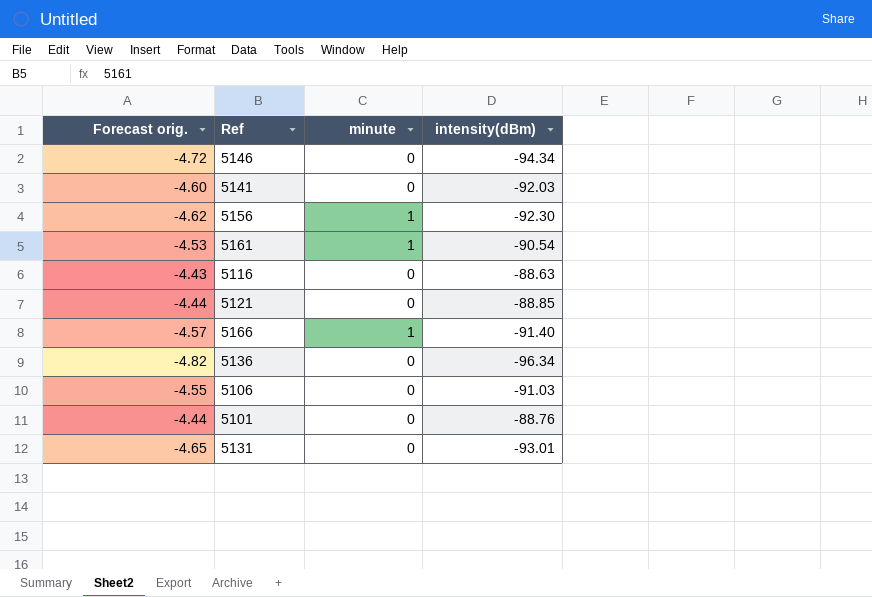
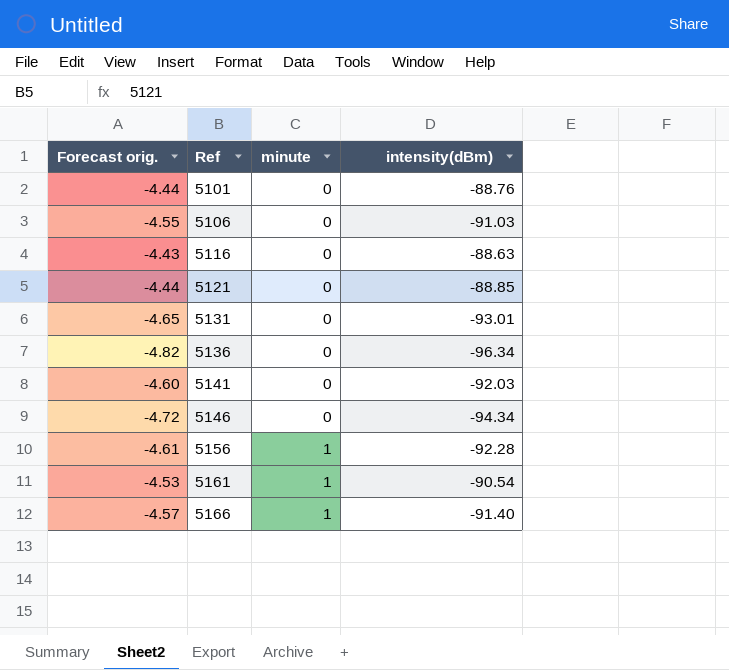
row order: none -> Ref ascending
5156 | Forecast orig.: -4.62 -> -4.61
5156 | intensity(dBm): -92.30 -> -92.28

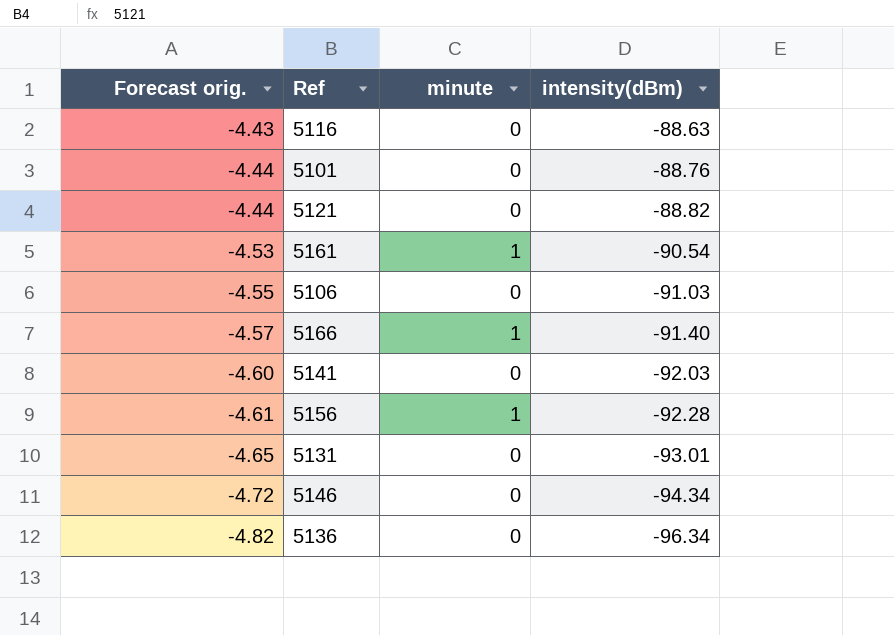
row order: Ref ascending -> Forecast orig. descending
5121 | intensity(dBm): -88.85 -> -88.82

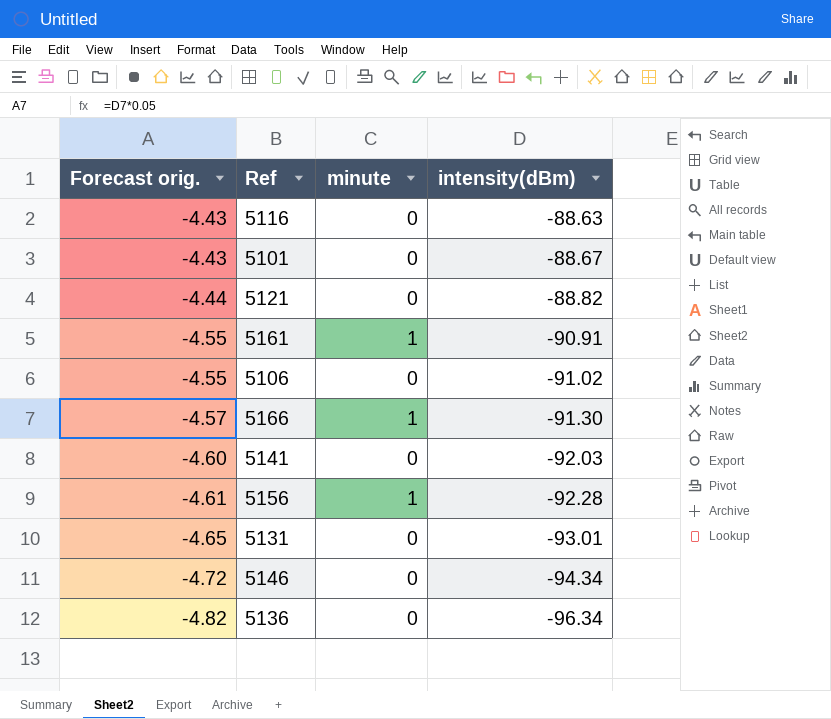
5101 | Forecast orig.: -4.44 -> -4.43
5101 | intensity(dBm): -88.76 -> -88.67
5161 | Forecast orig.: -4.53 -> -4.55
5161 | intensity(dBm): -90.54 -> -90.91
5106 | intensity(dBm): -91.03 -> -91.02
5166 | intensity(dBm): -91.40 -> -91.30

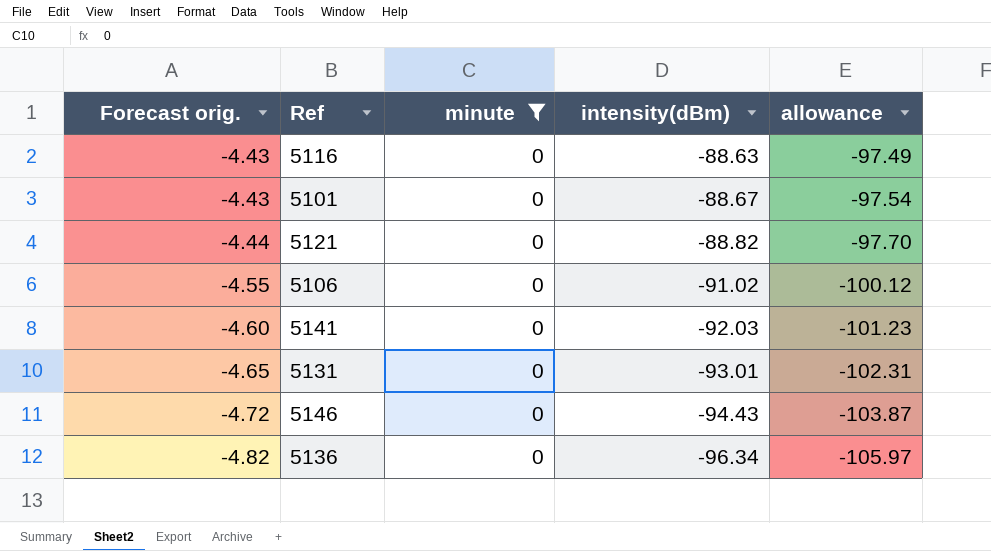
filter: none -> minute = 0
column allowance | formula: none -> [intensity(dBm)] * 1.1
5146 | intensity(dBm): -94.34 -> -94.43

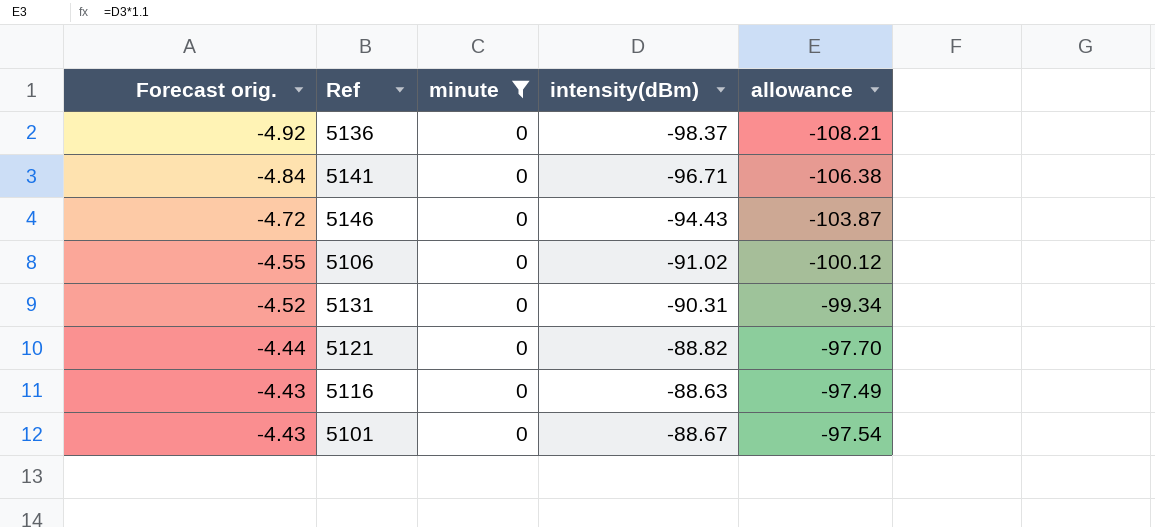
row order: Forecast orig. descending -> Forecast orig. ascending
5136 | Forecast orig.: -4.82 -> -4.92
5136 | intensity(dBm): -96.34 -> -98.37
5136 | allowance: -105.97 -> -108.21
5141 | Forecast orig.: -4.60 -> -4.84
5141 | intensity(dBm): -92.03 -> -96.71
5141 | allowance: -101.23 -> -106.38
5131 | Forecast orig.: -4.65 -> -4.52
5131 | intensity(dBm): -93.01 -> -90.31
5131 | allowance: -102.31 -> -99.34

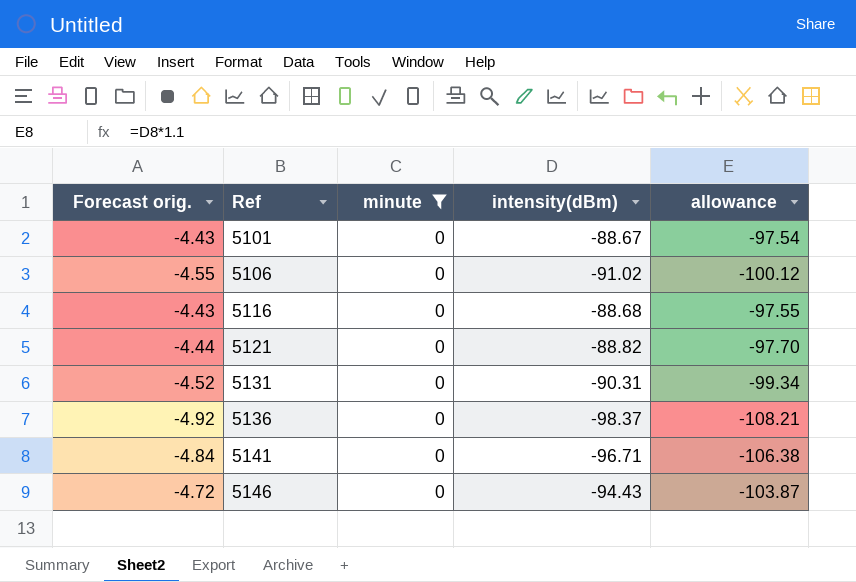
row order: Forecast orig. ascending -> Ref ascending
5116 | intensity(dBm): -88.63 -> -88.68
5116 | allowance: -97.49 -> -97.55

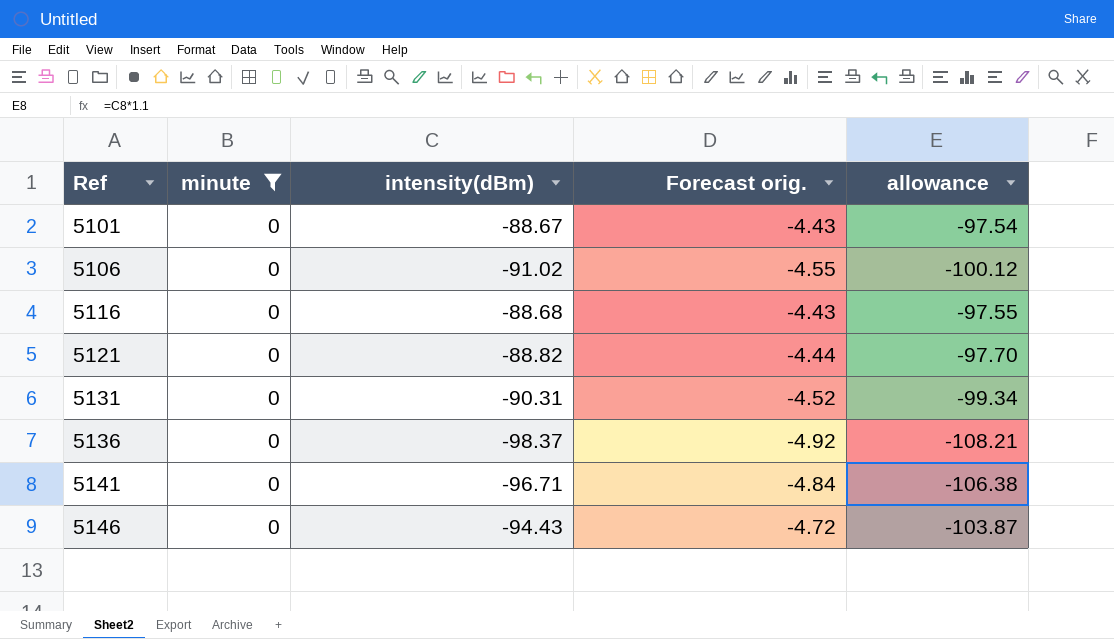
column Forecast orig. | position: 1 -> 4

